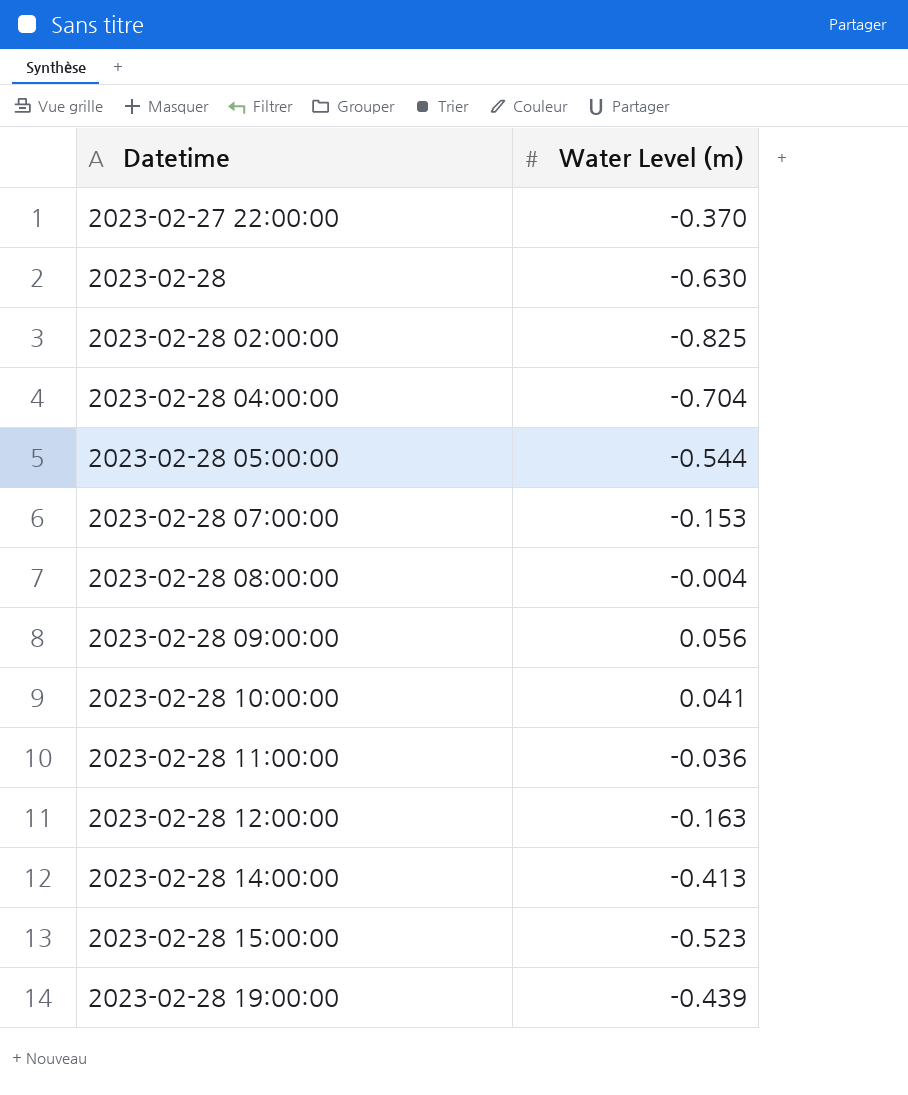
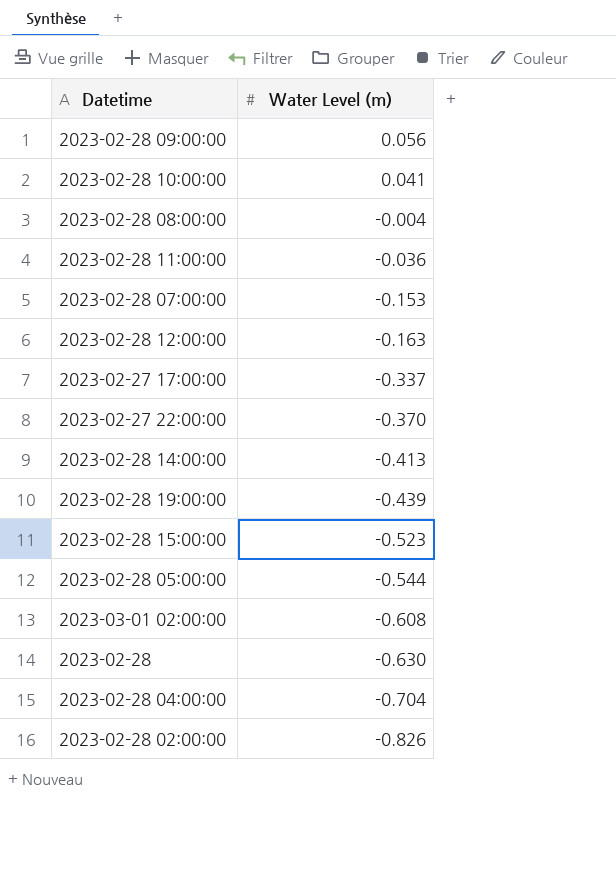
row order: Datetime ascending -> Water Level (m) descending
row 2023-02-27 17:00:00: none -> -0.337
row 2023-03-01 02:00:00: none -> -0.608
2023-02-28 02:00:00 | Water Level (m): -0.825 -> -0.826

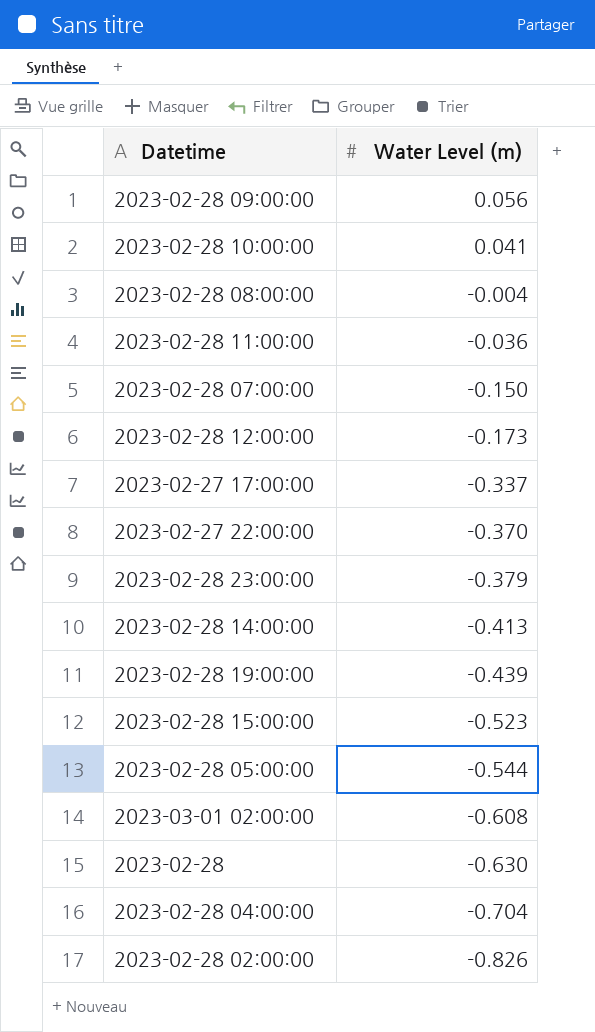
2023-02-28 07:00:00 | Water Level (m): -0.153 -> -0.150
2023-02-28 12:00:00 | Water Level (m): -0.163 -> -0.173
row 2023-02-28 23:00:00: none -> -0.379

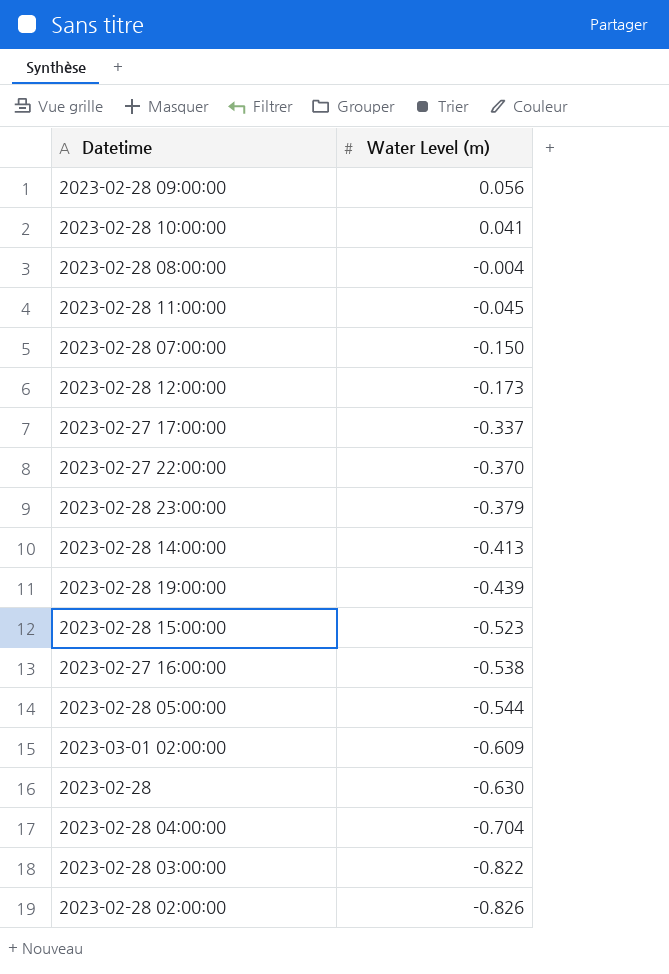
2023-02-28 11:00:00 | Water Level (m): -0.036 -> -0.045
row 2023-02-27 16:00:00: none -> -0.538
2023-03-01 02:00:00 | Water Level (m): -0.608 -> -0.609
row 2023-02-28 03:00:00: none -> -0.822

